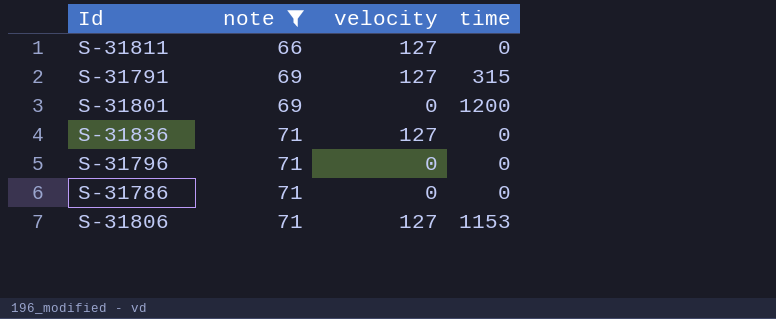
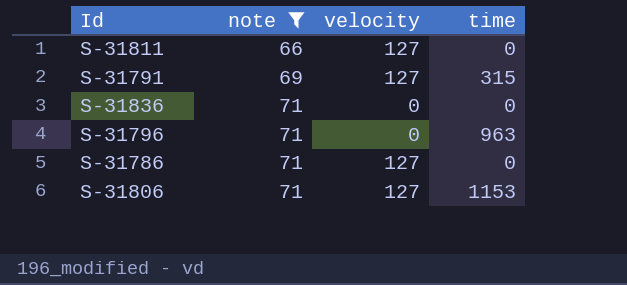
row S-31801: 69 | 0 | 1200 -> none
S-31836 | velocity: 127 -> 0
S-31796 | time: 0 -> 963
S-31786 | velocity: 0 -> 127

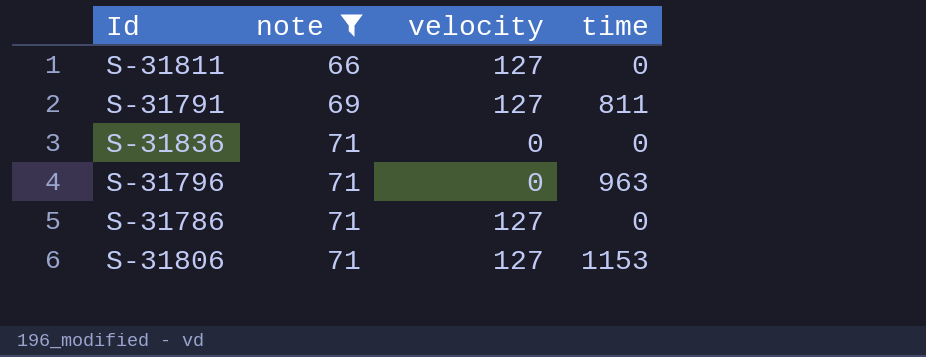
S-31791 | time: 315 -> 811

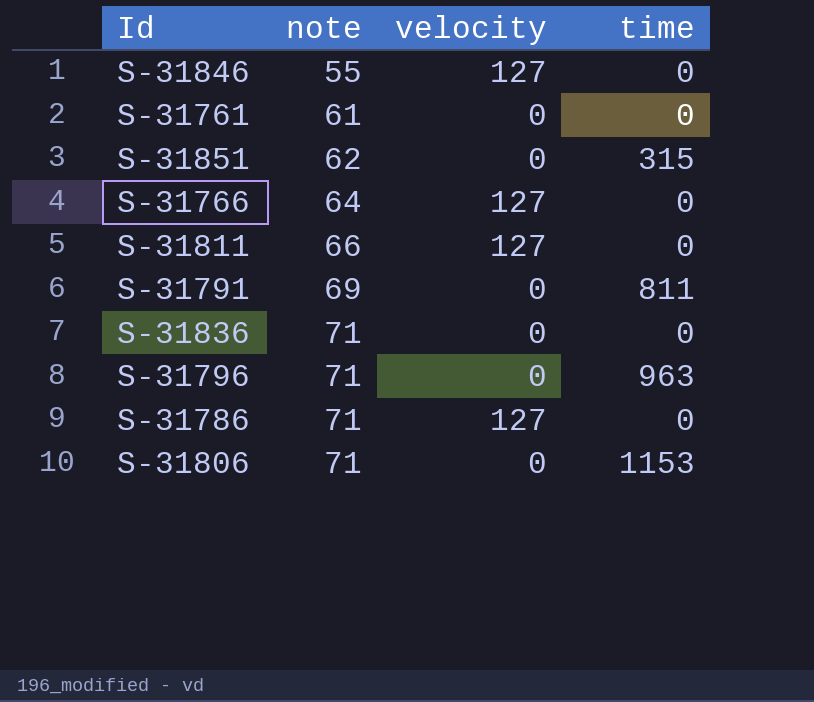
filter: note >= 66 -> none
S-31791 | velocity: 127 -> 0
S-31806 | velocity: 127 -> 0

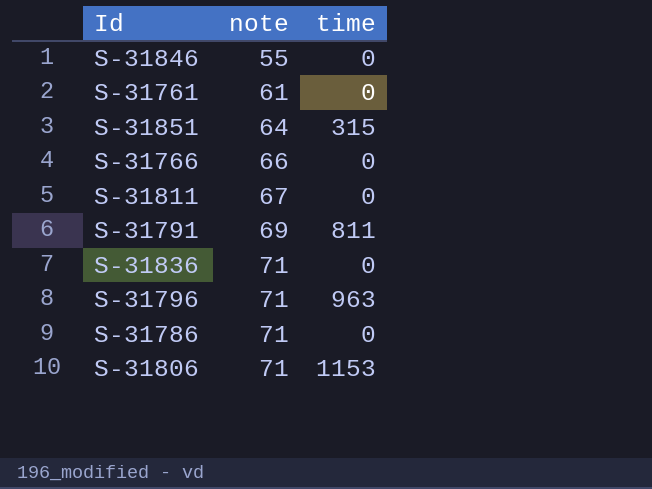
column velocity | position: 3 -> none
S-31851 | note: 62 -> 64
S-31766 | note: 64 -> 66
S-31811 | note: 66 -> 67

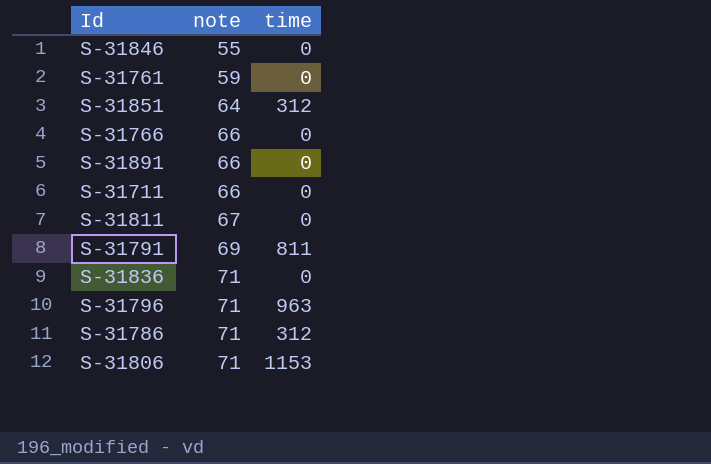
S-31761 | note: 61 -> 59
S-31851 | time: 315 -> 312
row S-31891: none -> 66 | 0
row S-31711: none -> 66 | 0
S-31786 | time: 0 -> 312

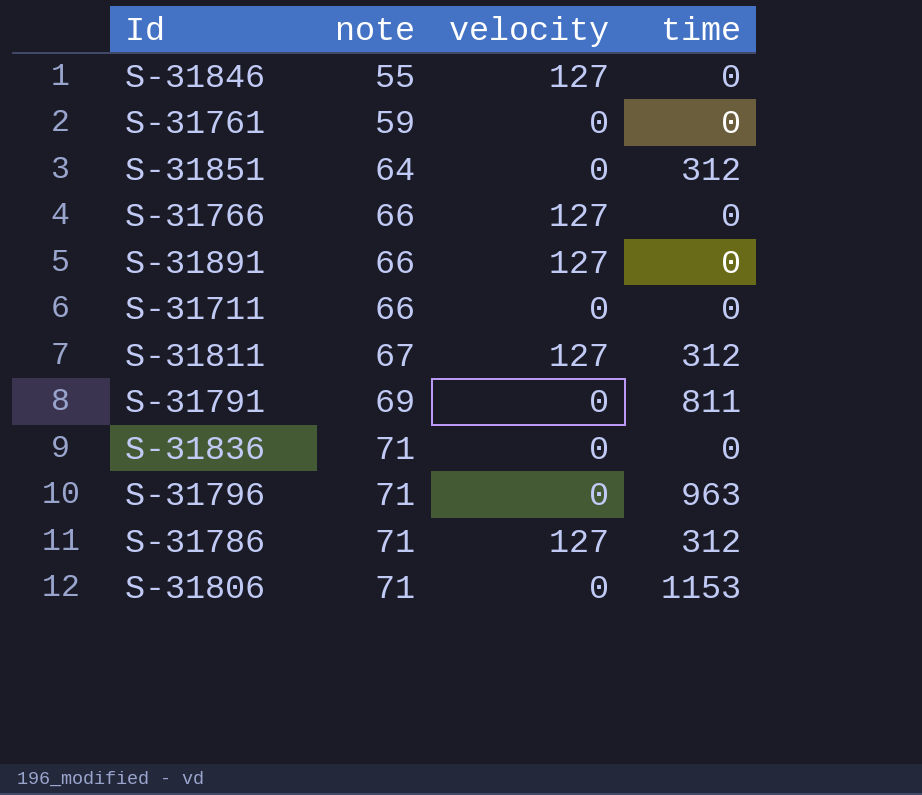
column velocity | position: none -> 3
S-31811 | time: 0 -> 312

